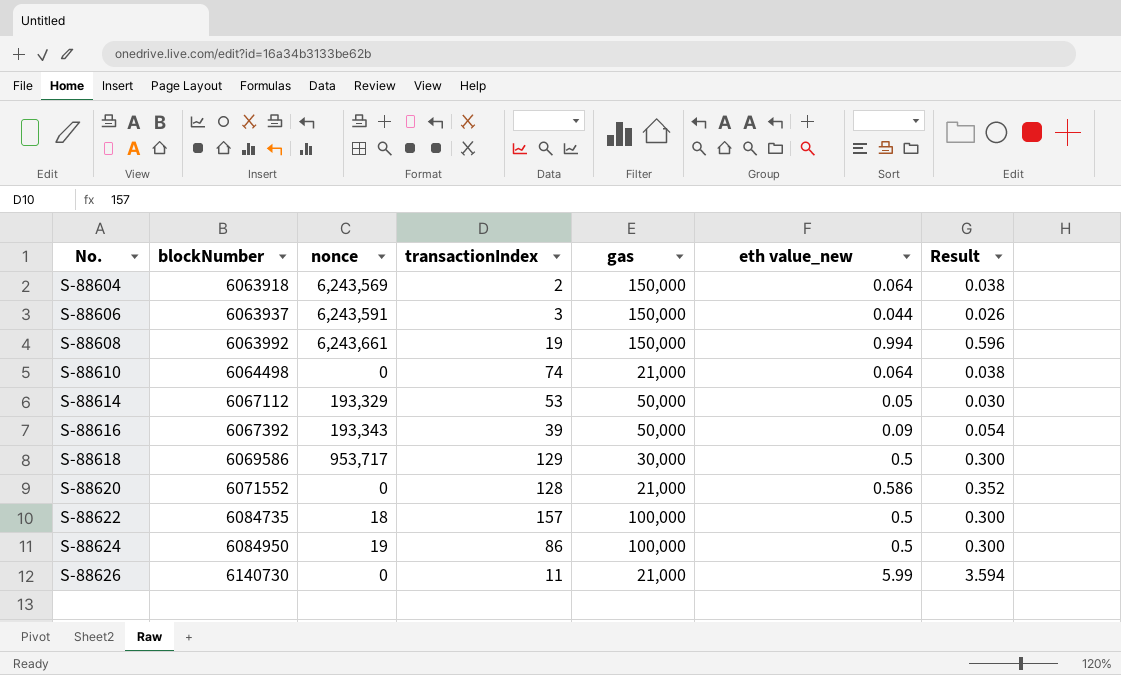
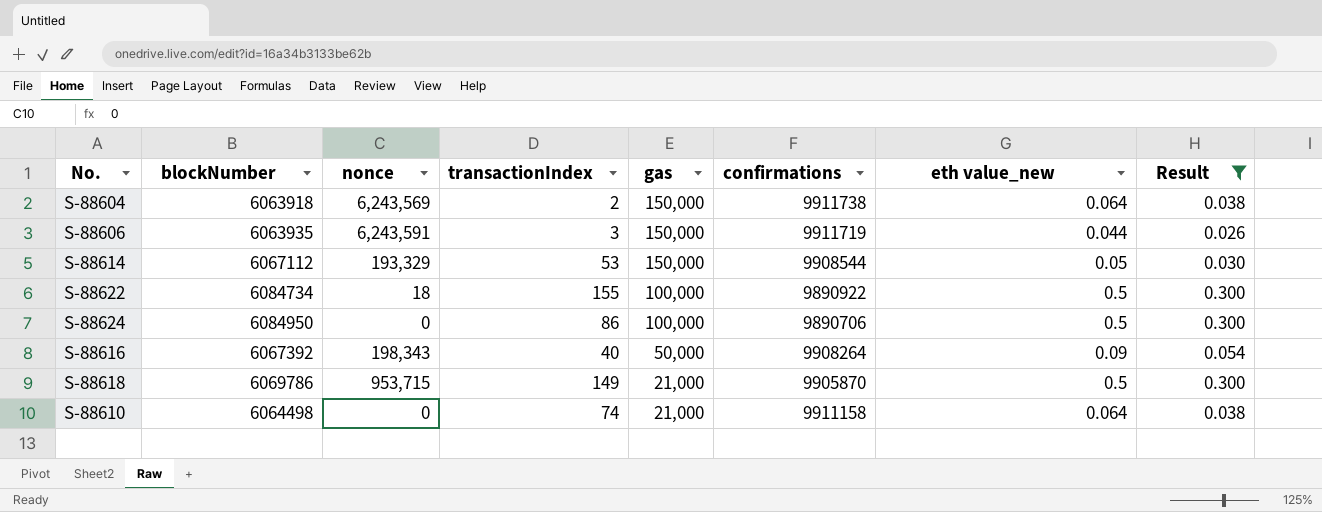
filter: none -> Result <= 0.300
row order: No. ascending -> gas descending
column confirmations | position: none -> 6
S-88606 | blockNumber: 6063937 -> 6063935
S-88614 | gas: 50,000 -> 150,000
S-88622 | blockNumber: 6084735 -> 6084734
S-88622 | transactionIndex: 157 -> 155
S-88624 | nonce: 19 -> 0
S-88616 | nonce: 193,343 -> 198,343
S-88616 | transactionIndex: 39 -> 40
S-88618 | blockNumber: 6069586 -> 6069786
S-88618 | nonce: 953,717 -> 953,715
S-88618 | transactionIndex: 129 -> 149
S-88618 | gas: 30,000 -> 21,000

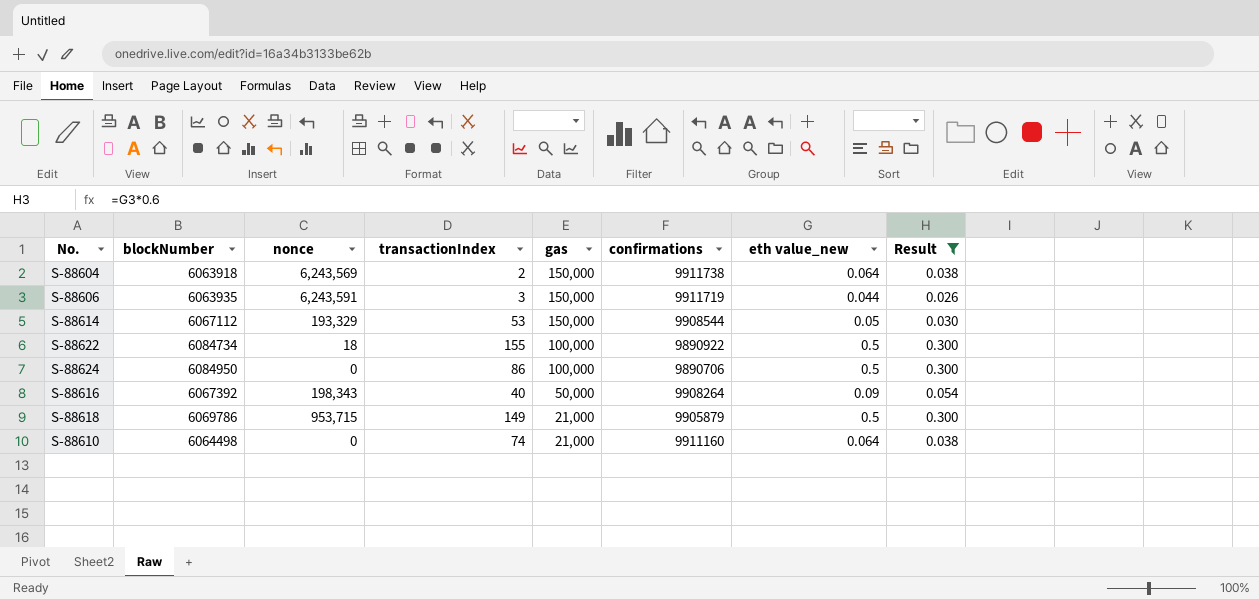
S-88618 | confirmations: 9905870 -> 9905879
S-88610 | confirmations: 9911158 -> 9911160

